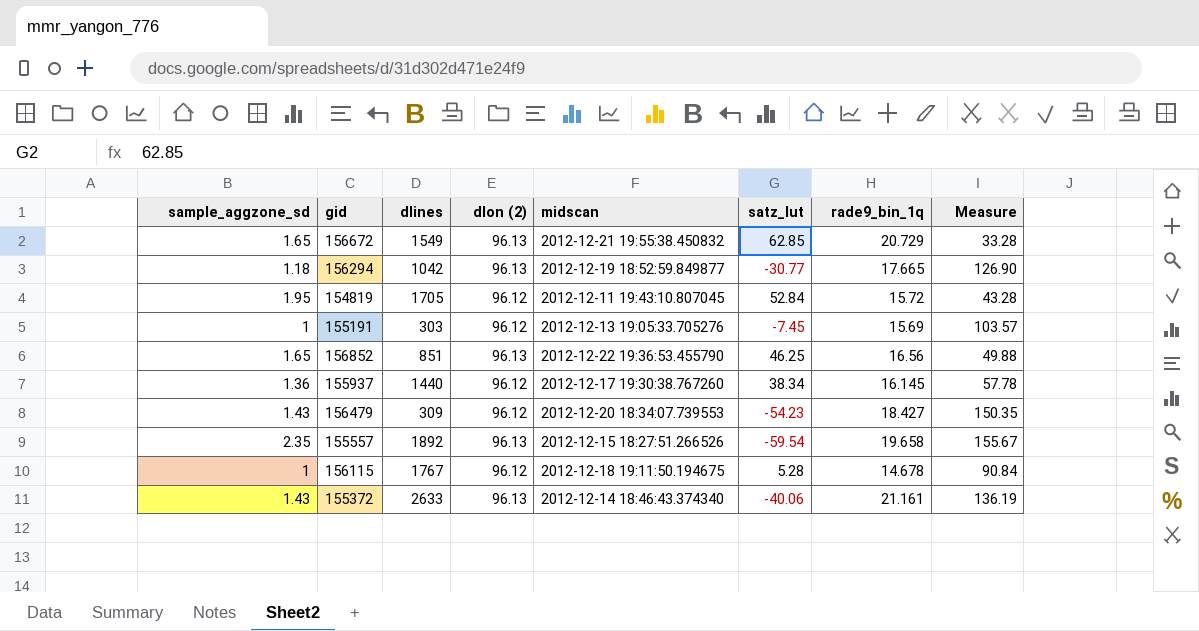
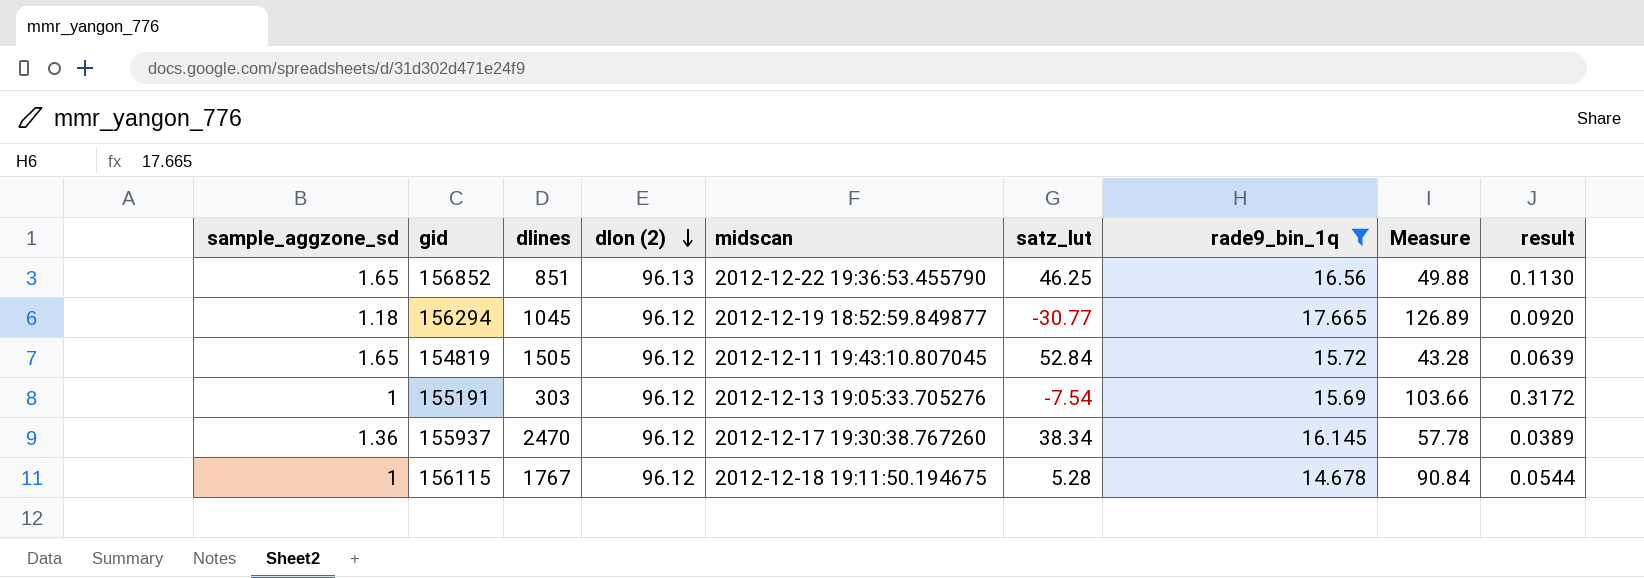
filter: none -> rade9_bin_1q <= 17.665
row order: none -> dlon (2) descending
column result | formula: none -> [dlon (2)] / [dlines]
156294 | dlines: 1042 -> 1045
156294 | dlon (2): 96.13 -> 96.12
156294 | Measure: 126.90 -> 126.89
154819 | sample_aggzone_sd: 1.95 -> 1.65
154819 | dlines: 1705 -> 1505
155191 | satz_lut: -7.45 -> -7.54
155191 | Measure: 103.57 -> 103.66
155937 | dlines: 1440 -> 2470

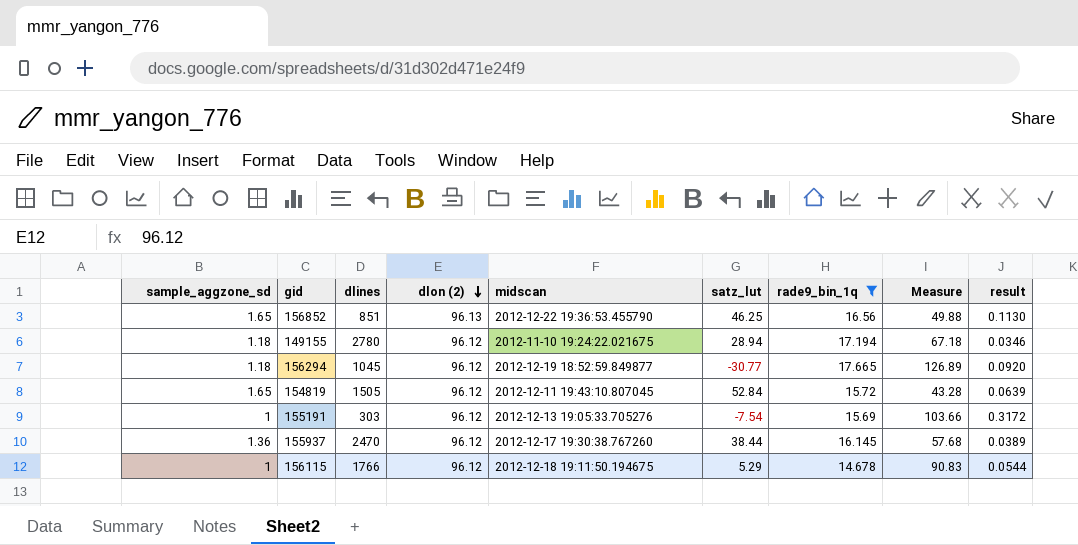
row 149155: none -> 1.18 | 2780 | 96.12 | 2012-11-10 19:24:22.021675 | 28.94 | 17.194 | 67.18 | 0.0346
155937 | satz_lut: 38.34 -> 38.44
155937 | Measure: 57.78 -> 57.68
156115 | dlines: 1767 -> 1766
156115 | satz_lut: 5.28 -> 5.29
156115 | Measure: 90.84 -> 90.83

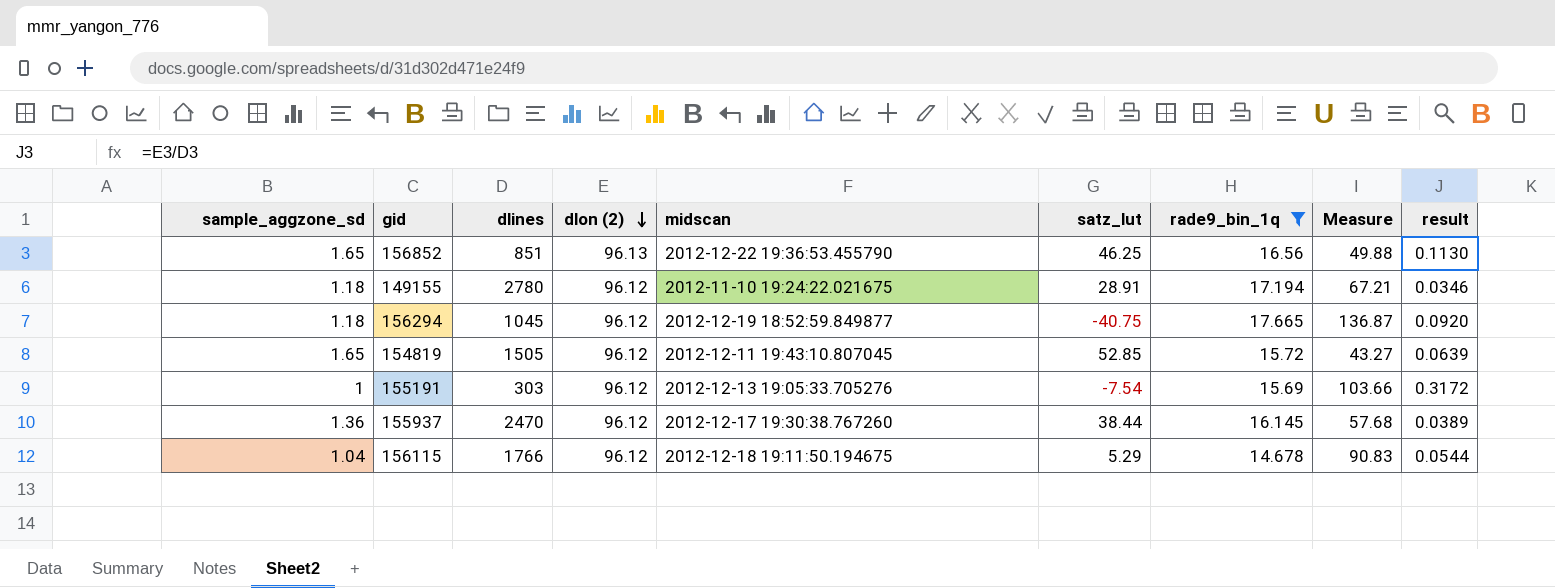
149155 | satz_lut: 28.94 -> 28.91
149155 | Measure: 67.18 -> 67.21
156294 | satz_lut: -30.77 -> -40.75
156294 | Measure: 126.89 -> 136.87
154819 | satz_lut: 52.84 -> 52.85
154819 | Measure: 43.28 -> 43.27
156115 | sample_aggzone_sd: 1 -> 1.04

